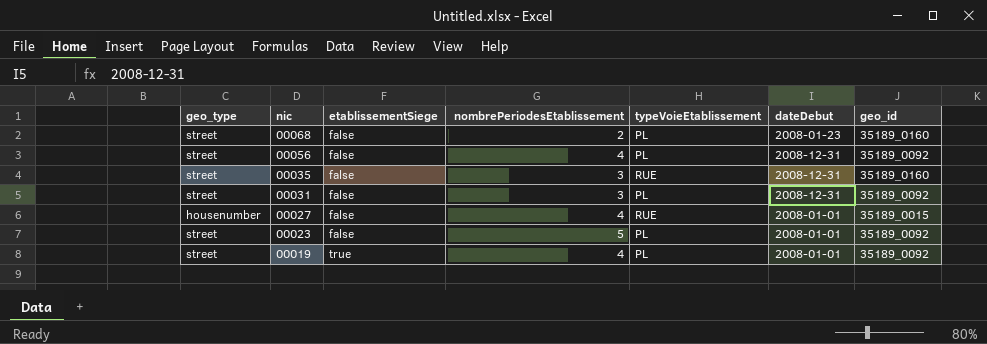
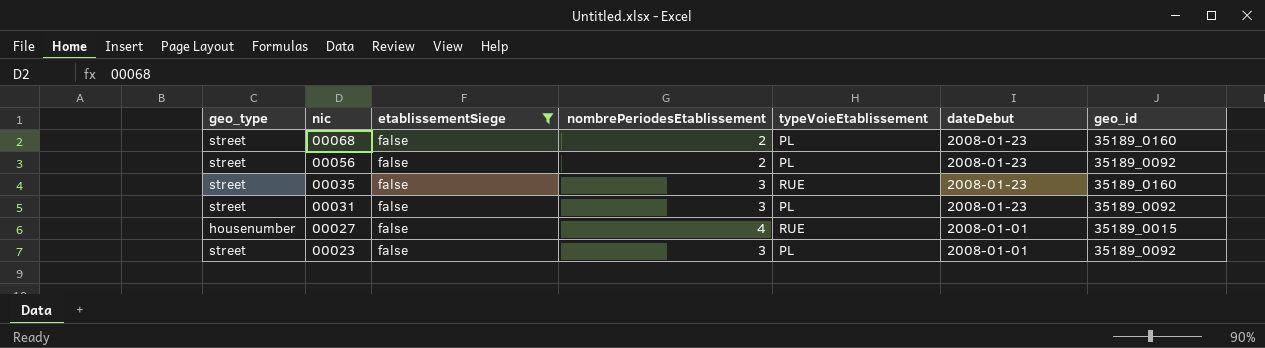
filter: none -> etablissementSiege = false
00056 | nombrePeriodesEtablissement: 4 -> 2
00056 | dateDebut: 2008-12-31 -> 2008-01-23
00035 | dateDebut: 2008-12-31 -> 2008-01-23
00031 | dateDebut: 2008-12-31 -> 2008-01-23
00023 | nombrePeriodesEtablissement: 5 -> 3

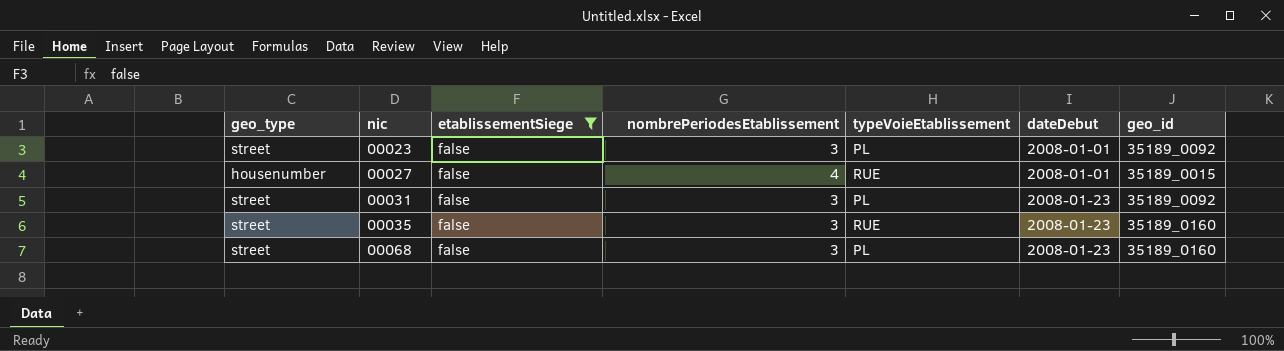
row order: nic descending -> nic ascending
row 00056: street | false | 2 | PL | 2008-01-23 | 35189_0092 -> none
00068 | nombrePeriodesEtablissement: 2 -> 3

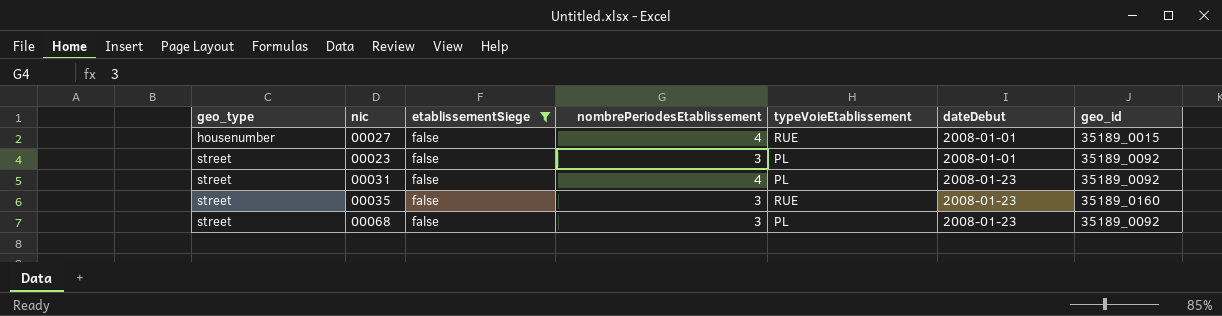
row order: nic ascending -> geo_type ascending
00031 | nombrePeriodesEtablissement: 3 -> 4
00068 | geo_id: 35189_0160 -> 35189_0092

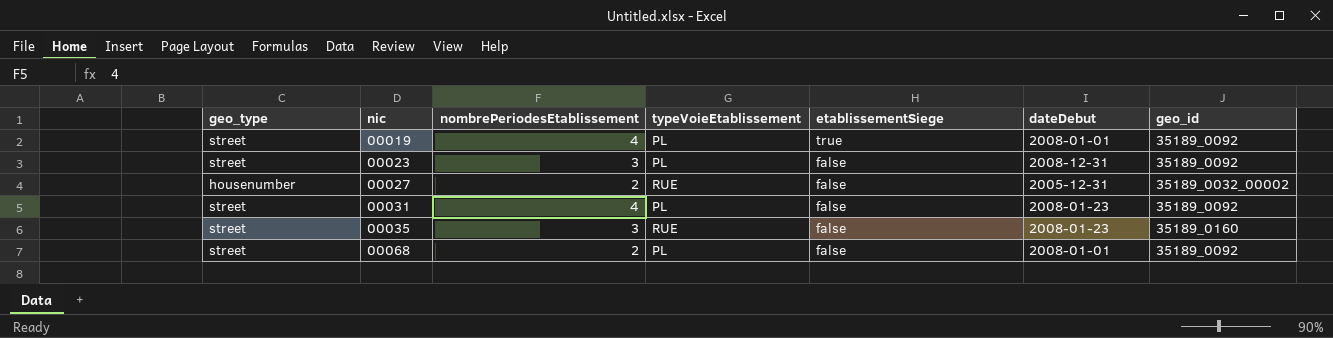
filter: etablissementSiege = false -> none
row order: geo_type ascending -> nic ascending
column etablissementSiege | position: 3 -> 5
00023 | dateDebut: 2008-01-01 -> 2008-12-31
00027 | nombrePeriodesEtablissement: 4 -> 2
00027 | dateDebut: 2008-01-01 -> 2005-12-31
00027 | geo_id: 35189_0015 -> 35189_0032_00002
00068 | nombrePeriodesEtablissement: 3 -> 2
00068 | dateDebut: 2008-01-23 -> 2008-01-01

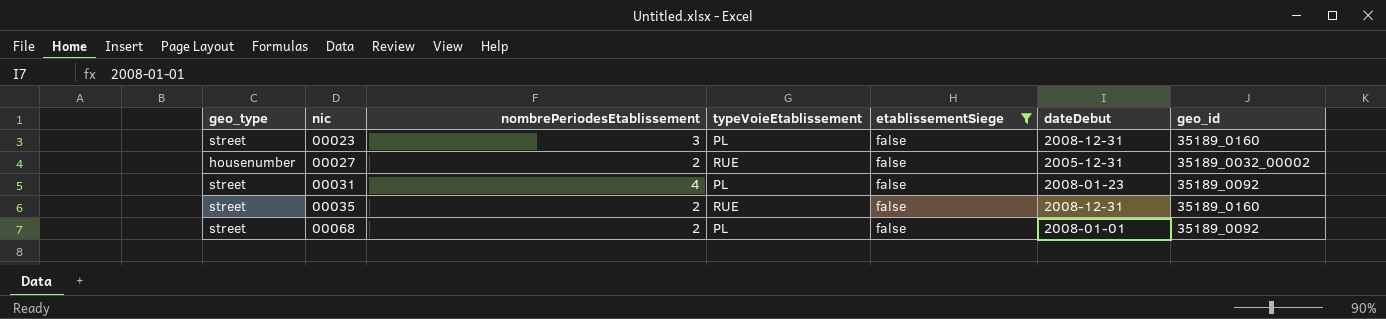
filter: none -> etablissementSiege = false
00023 | geo_id: 35189_0092 -> 35189_0160
00035 | nombrePeriodesEtablissement: 3 -> 2
00035 | dateDebut: 2008-01-23 -> 2008-12-31

